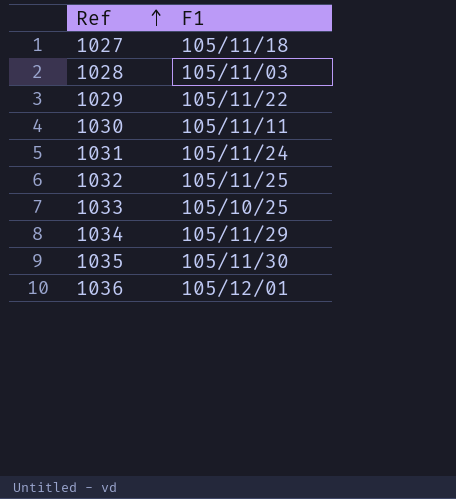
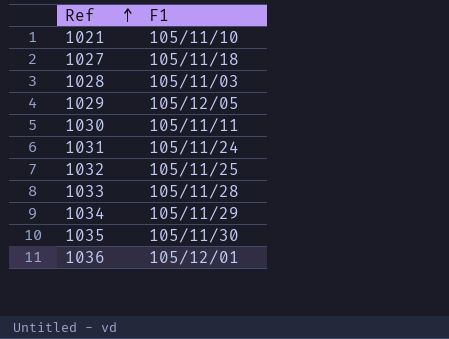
row 1021: none -> 105/11/10
1029 | F1: 105/11/22 -> 105/12/05
1033 | F1: 105/10/25 -> 105/11/28

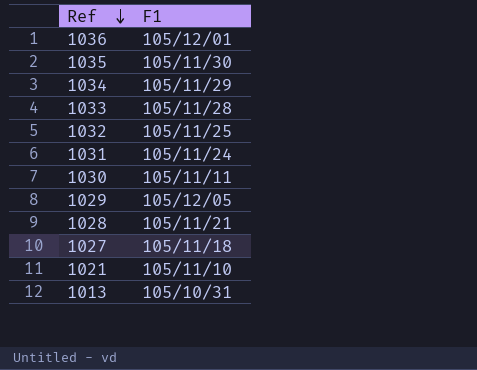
row order: Ref ascending -> Ref descending
1028 | F1: 105/11/03 -> 105/11/21
row 1013: none -> 105/10/31

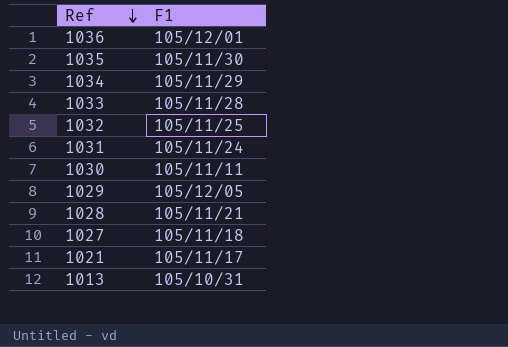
1021 | F1: 105/11/10 -> 105/11/17

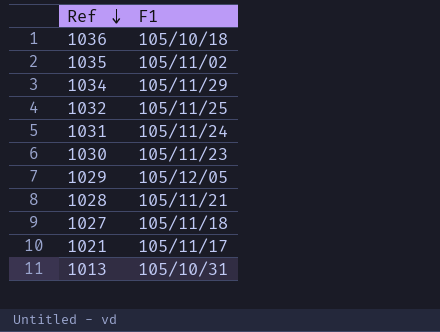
row 1033: 105/11/28 -> none
1036 | F1: 105/12/01 -> 105/10/18
1035 | F1: 105/11/30 -> 105/11/02
1030 | F1: 105/11/11 -> 105/11/23

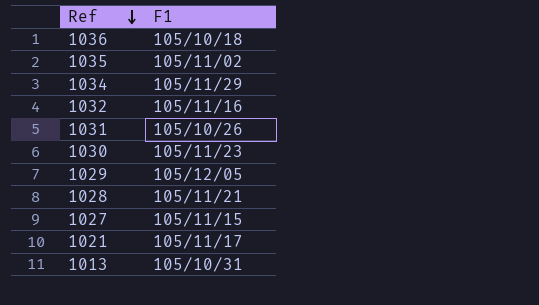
1032 | F1: 105/11/25 -> 105/11/16
1031 | F1: 105/11/24 -> 105/10/26
1027 | F1: 105/11/18 -> 105/11/15

